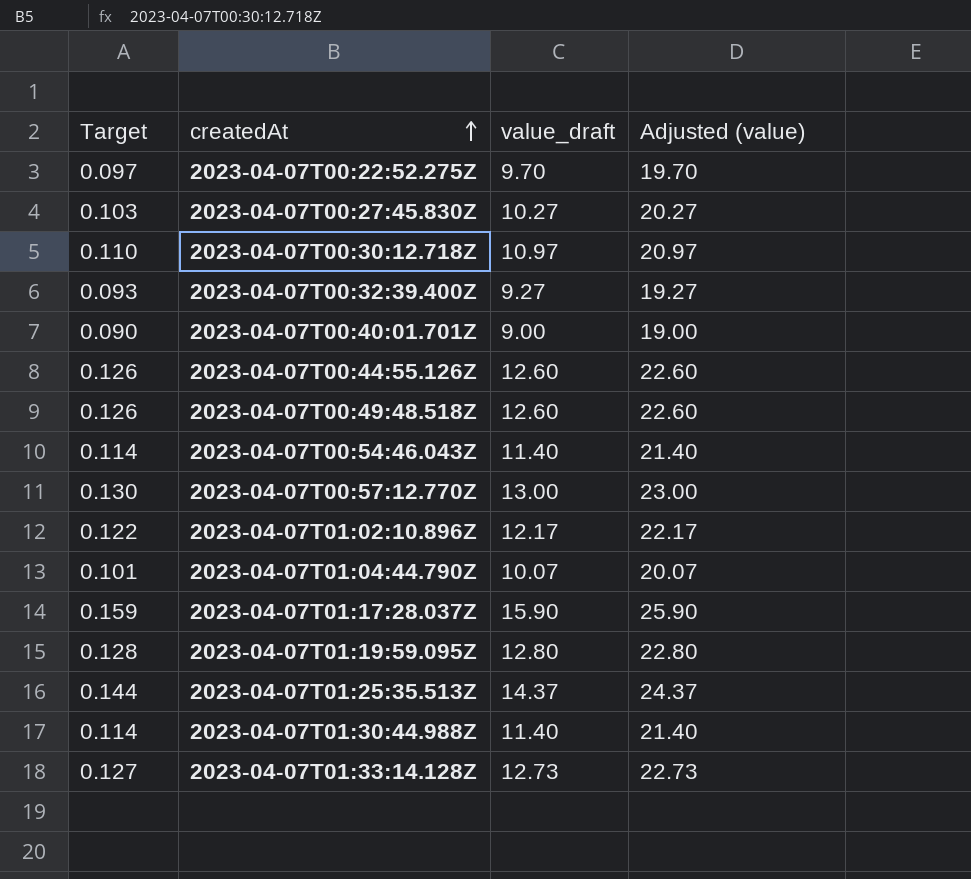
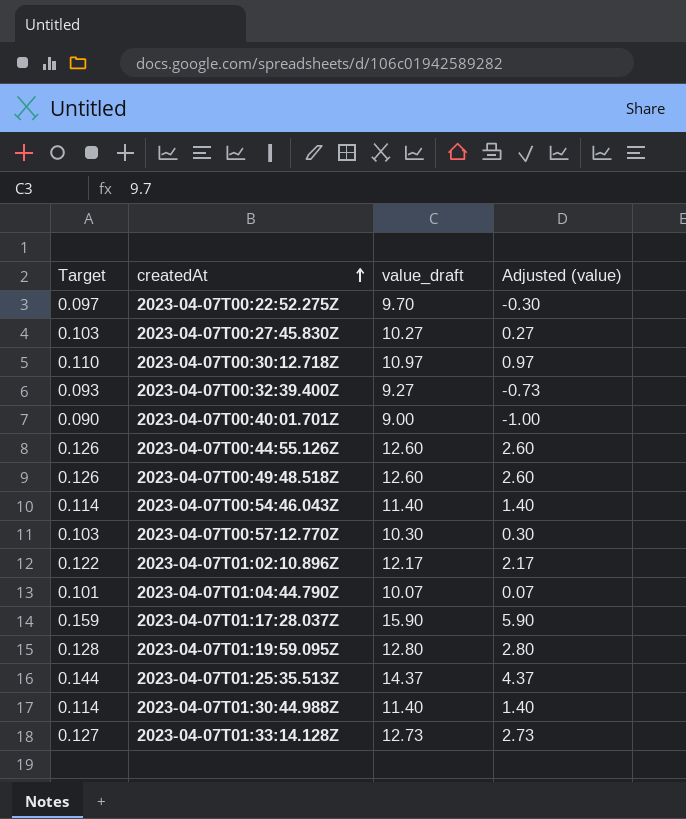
column Adjusted (value) | formula: [value_draft] + 10 -> [value_draft] - 10
2023-04-07T00:57:12.770Z | Target: 0.130 -> 0.103
2023-04-07T00:57:12.770Z | value_draft: 13.00 -> 10.30

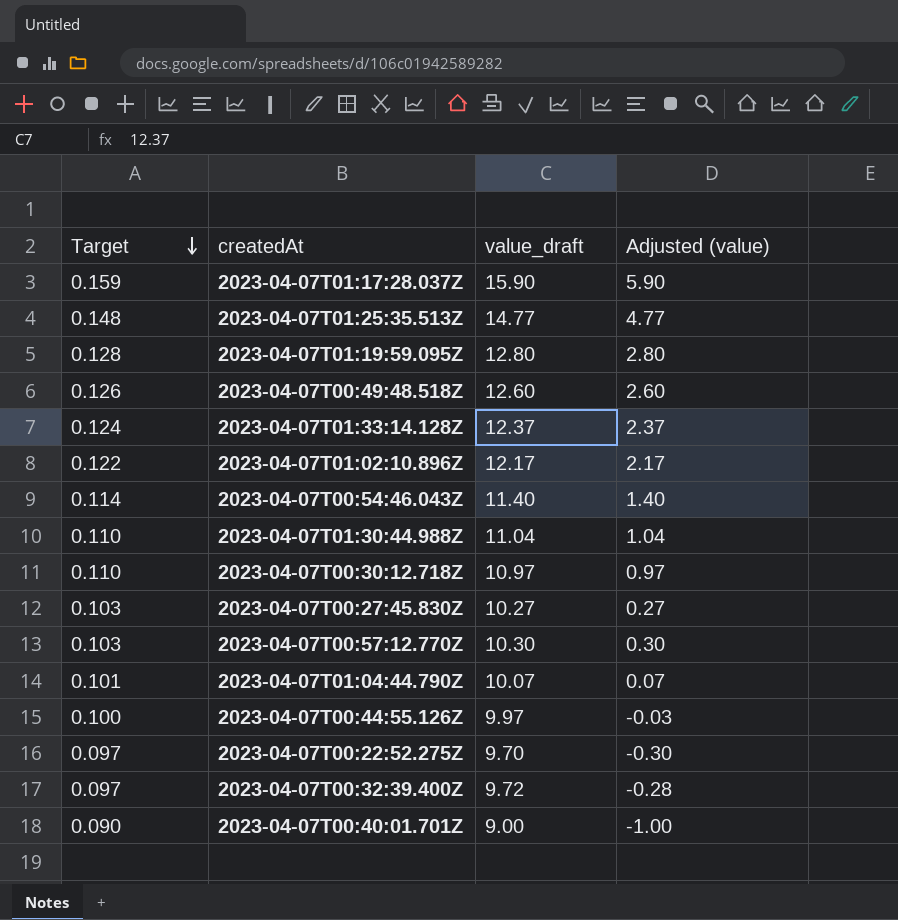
row order: createdAt ascending -> Target descending
2023-04-07T01:25:35.513Z | Target: 0.144 -> 0.148
2023-04-07T01:25:35.513Z | value_draft: 14.37 -> 14.77
2023-04-07T01:25:35.513Z | Adjusted (value): 4.37 -> 4.77
2023-04-07T01:33:14.128Z | Target: 0.127 -> 0.124
2023-04-07T01:33:14.128Z | value_draft: 12.73 -> 12.37
2023-04-07T01:33:14.128Z | Adjusted (value): 2.73 -> 2.37
2023-04-07T01:30:44.988Z | Target: 0.114 -> 0.110
2023-04-07T01:30:44.988Z | value_draft: 11.40 -> 11.04
2023-04-07T01:30:44.988Z | Adjusted (value): 1.40 -> 1.04
2023-04-07T00:44:55.126Z | Target: 0.126 -> 0.100
2023-04-07T00:44:55.126Z | value_draft: 12.60 -> 9.97
2023-04-07T00:44:55.126Z | Adjusted (value): 2.60 -> -0.03
2023-04-07T00:32:39.400Z | Target: 0.093 -> 0.097
2023-04-07T00:32:39.400Z | value_draft: 9.27 -> 9.72
2023-04-07T00:32:39.400Z | Adjusted (value): -0.73 -> -0.28

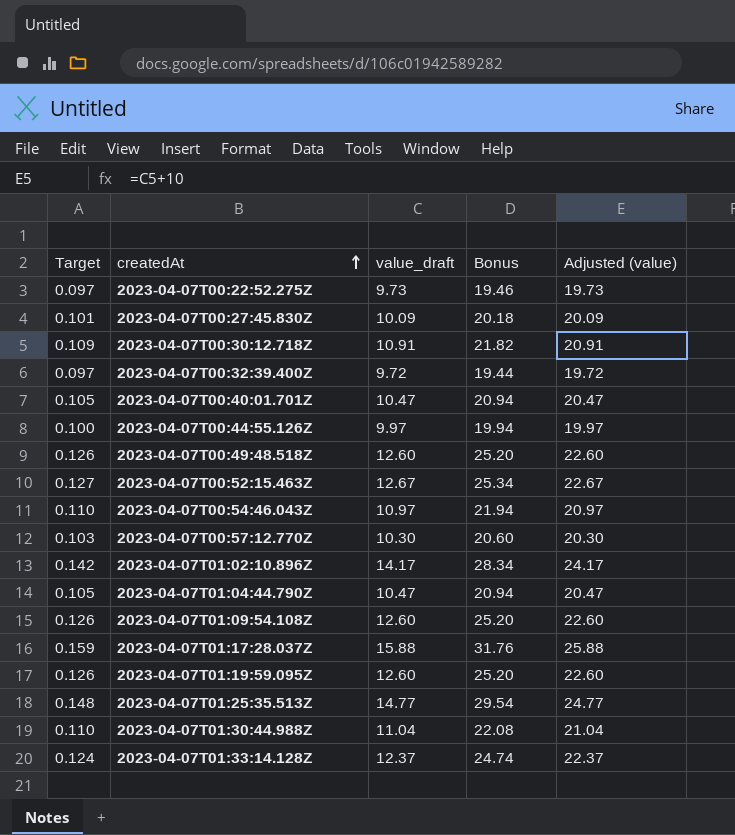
row order: Target descending -> createdAt ascending
column Bonus | formula: none -> [value_draft] * 2
column Adjusted (value) | formula: [value_draft] - 10 -> [value_draft] + 10
2023-04-07T00:22:52.275Z | value_draft: 9.70 -> 9.73
2023-04-07T00:27:45.830Z | Target: 0.103 -> 0.101
2023-04-07T00:27:45.830Z | value_draft: 10.27 -> 10.09
2023-04-07T00:30:12.718Z | Target: 0.110 -> 0.109
2023-04-07T00:30:12.718Z | value_draft: 10.97 -> 10.91
2023-04-07T00:40:01.701Z | Target: 0.090 -> 0.105
2023-04-07T00:40:01.701Z | value_draft: 9.00 -> 10.47
row 2023-04-07T00:52:15.463Z: none -> 0.127 | 12.67 | 25.34 | 22.67
2023-04-07T00:54:46.043Z | Target: 0.114 -> 0.110
2023-04-07T00:54:46.043Z | value_draft: 11.40 -> 10.97
2023-04-07T01:02:10.896Z | Target: 0.122 -> 0.142
2023-04-07T01:02:10.896Z | value_draft: 12.17 -> 14.17
2023-04-07T01:04:44.790Z | Target: 0.101 -> 0.105
2023-04-07T01:04:44.790Z | value_draft: 10.07 -> 10.47
row 2023-04-07T01:09:54.108Z: none -> 0.126 | 12.60 | 25.20 | 22.60
2023-04-07T01:17:28.037Z | value_draft: 15.90 -> 15.88
2023-04-07T01:19:59.095Z | Target: 0.128 -> 0.126
2023-04-07T01:19:59.095Z | value_draft: 12.80 -> 12.60

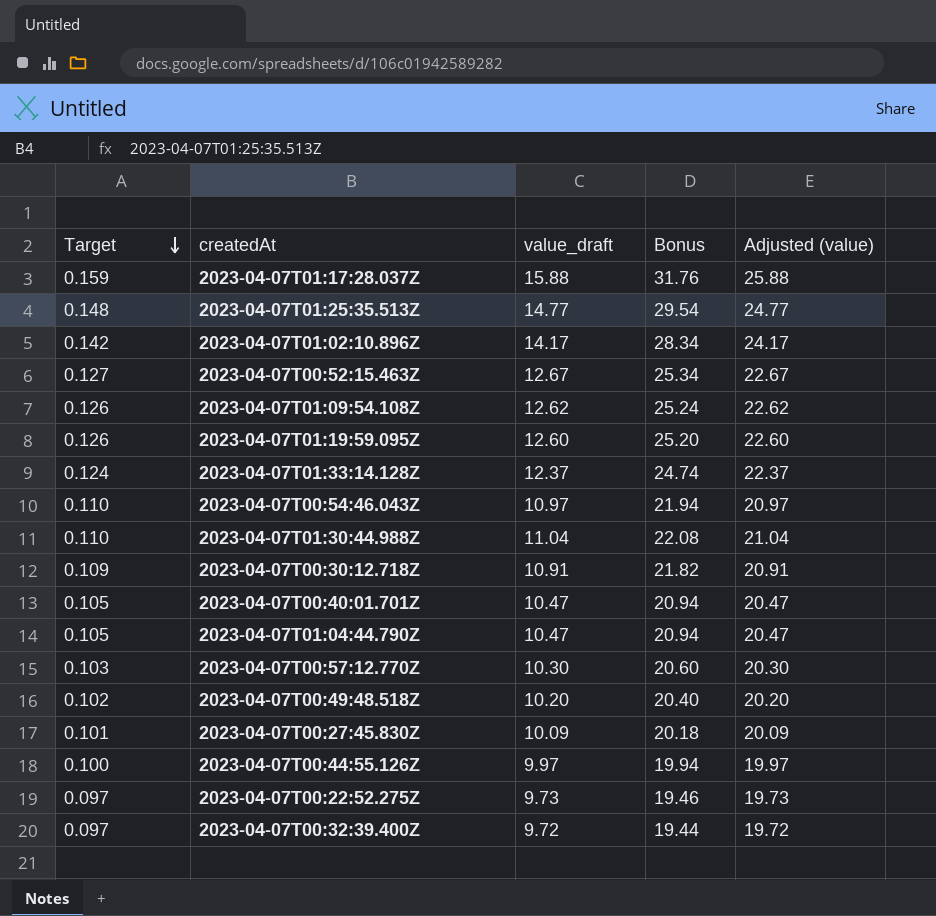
row order: createdAt ascending -> Target descending
2023-04-07T01:09:54.108Z | value_draft: 12.60 -> 12.62
2023-04-07T01:09:54.108Z | Bonus: 25.20 -> 25.24
2023-04-07T01:09:54.108Z | Adjusted (value): 22.60 -> 22.62
2023-04-07T00:49:48.518Z | Target: 0.126 -> 0.102
2023-04-07T00:49:48.518Z | value_draft: 12.60 -> 10.20
2023-04-07T00:49:48.518Z | Bonus: 25.20 -> 20.40
2023-04-07T00:49:48.518Z | Adjusted (value): 22.60 -> 20.20

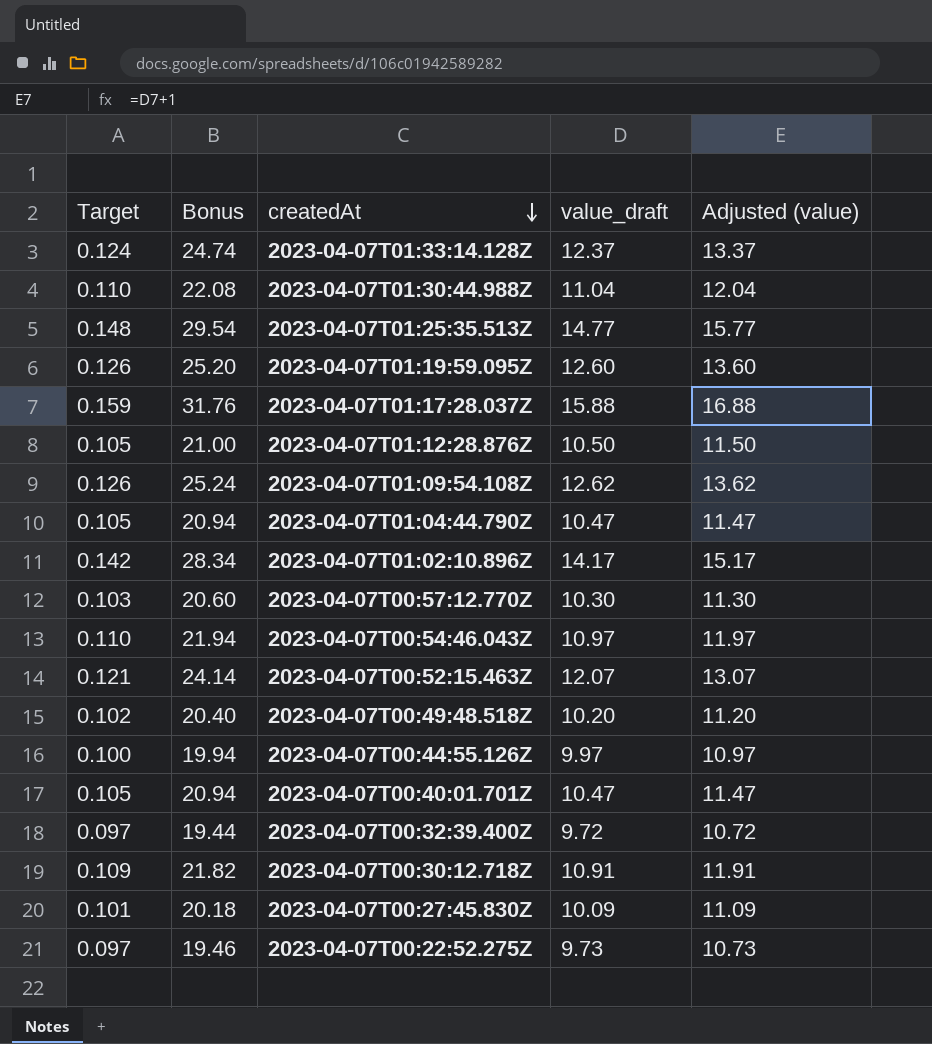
row order: Target descending -> createdAt descending
column Bonus | position: 4 -> 2
column Adjusted (value) | formula: [value_draft] + 10 -> [value_draft] + 1
row 2023-04-07T01:12:28.876Z: none -> 0.105 | 21.00 | 10.50 | 11.50
2023-04-07T00:52:15.463Z | Target: 0.127 -> 0.121
2023-04-07T00:52:15.463Z | Bonus: 25.34 -> 24.14
2023-04-07T00:52:15.463Z | value_draft: 12.67 -> 12.07

